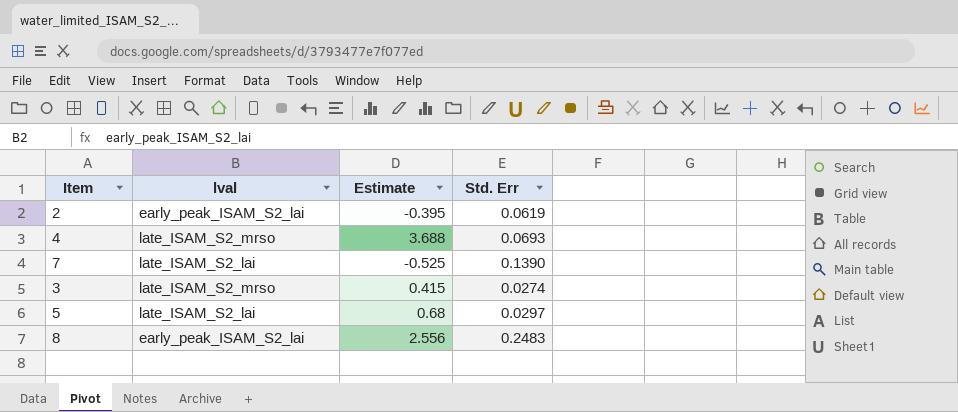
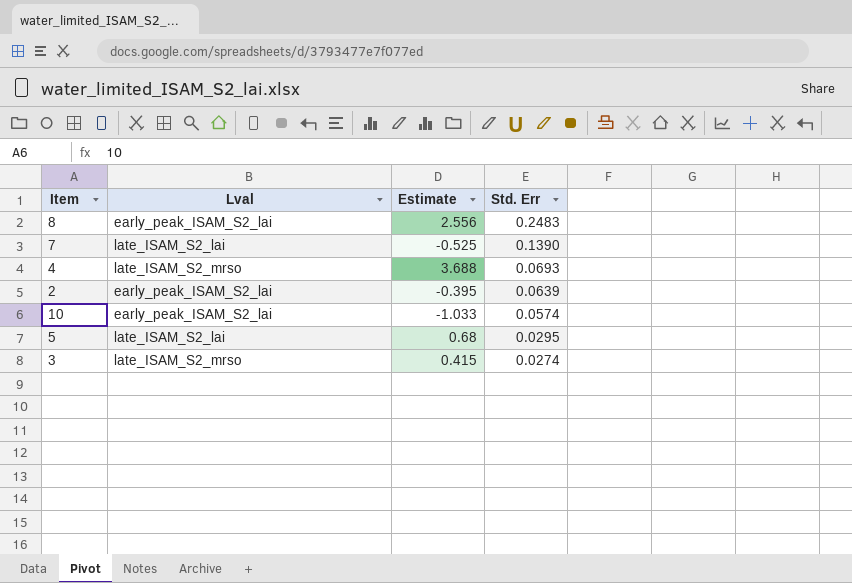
row order: none -> Std. Err descending
column name: lval -> Lval
2 | Std. Err: 0.0619 -> 0.0639
row 10: none -> early_peak_ISAM_S2_lai | -1.033 | 0.0574
5 | Std. Err: 0.0297 -> 0.0295

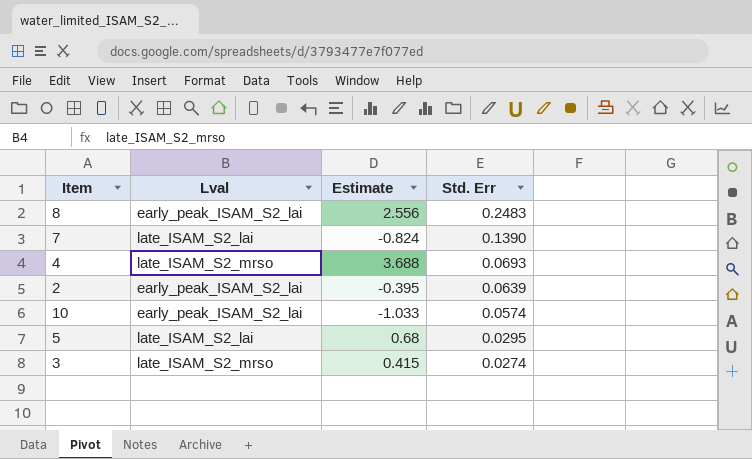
7 | Estimate: -0.525 -> -0.824

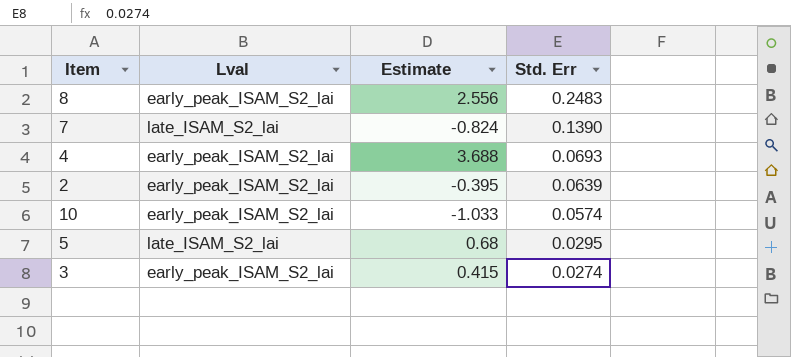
4 | Lval: late_ISAM_S2_mrso -> early_peak_ISAM_S2_lai
3 | Lval: late_ISAM_S2_mrso -> early_peak_ISAM_S2_lai

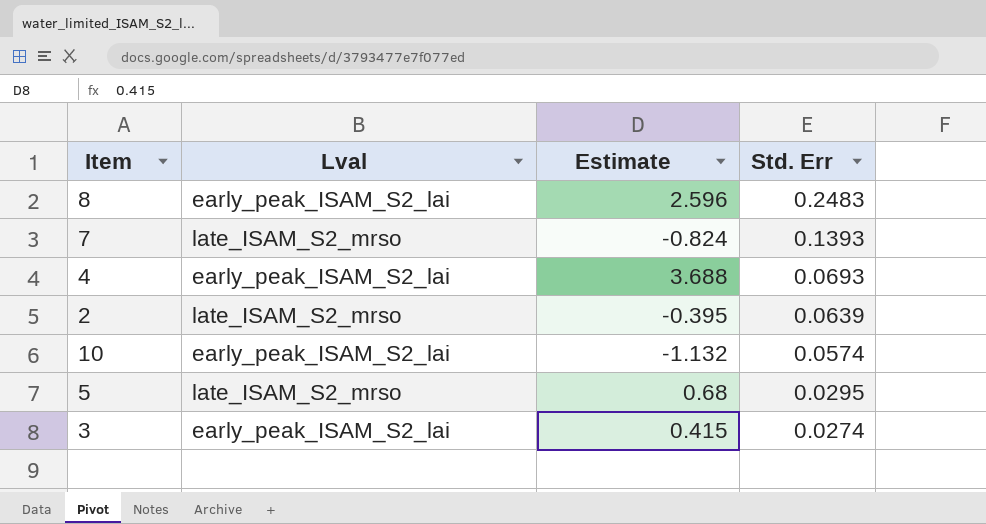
8 | Estimate: 2.556 -> 2.596
7 | Lval: late_ISAM_S2_lai -> late_ISAM_S2_mrso
7 | Std. Err: 0.1390 -> 0.1393
2 | Lval: early_peak_ISAM_S2_lai -> late_ISAM_S2_mrso
10 | Estimate: -1.033 -> -1.132
5 | Lval: late_ISAM_S2_lai -> late_ISAM_S2_mrso

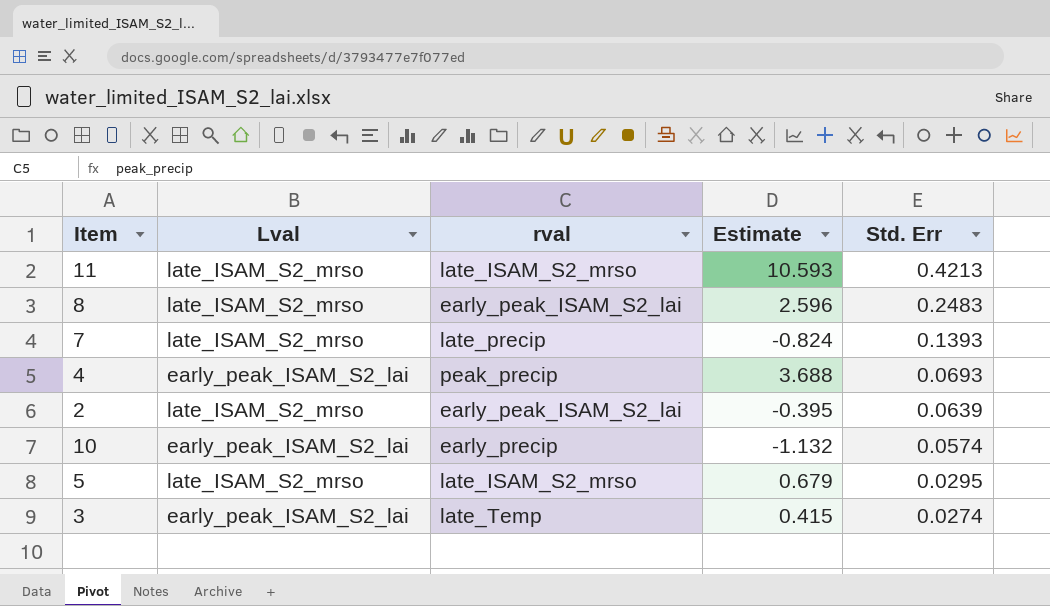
column rval | position: none -> 3
row 11: none -> late_ISAM_S2_mrso | late_ISAM_S2_mrso | 10.593 | 0.4213
8 | Lval: early_peak_ISAM_S2_lai -> late_ISAM_S2_mrso
5 | Estimate: 0.68 -> 0.679

